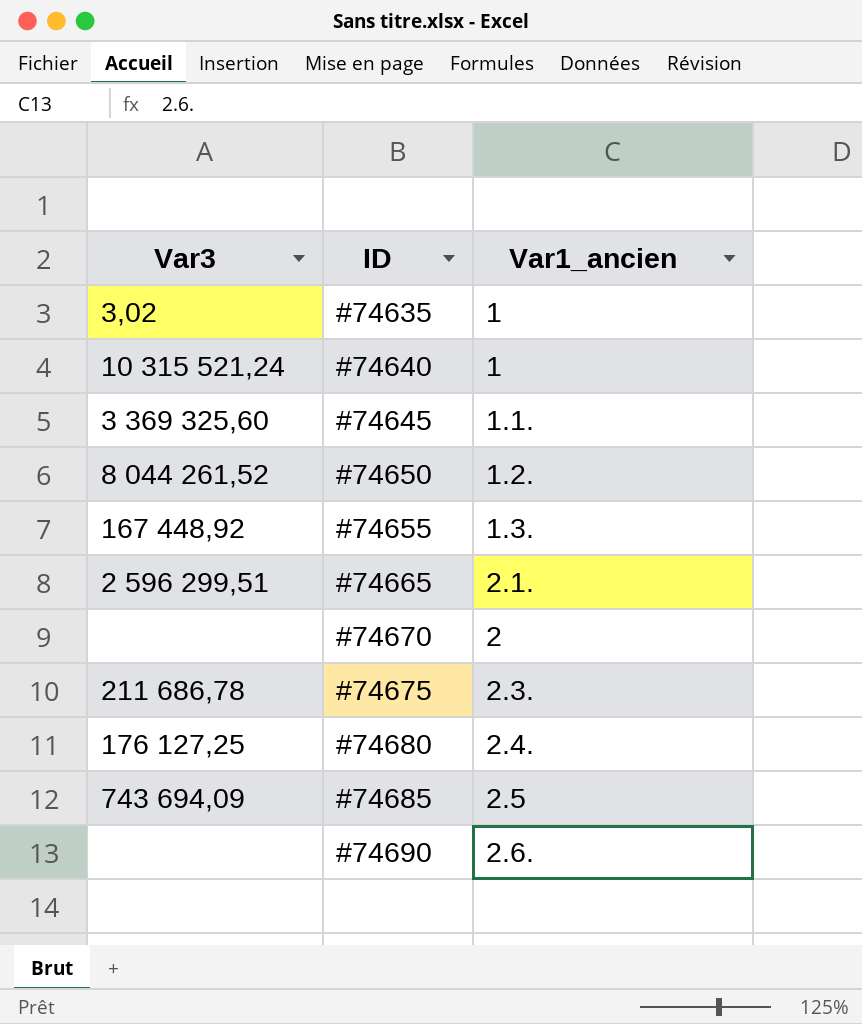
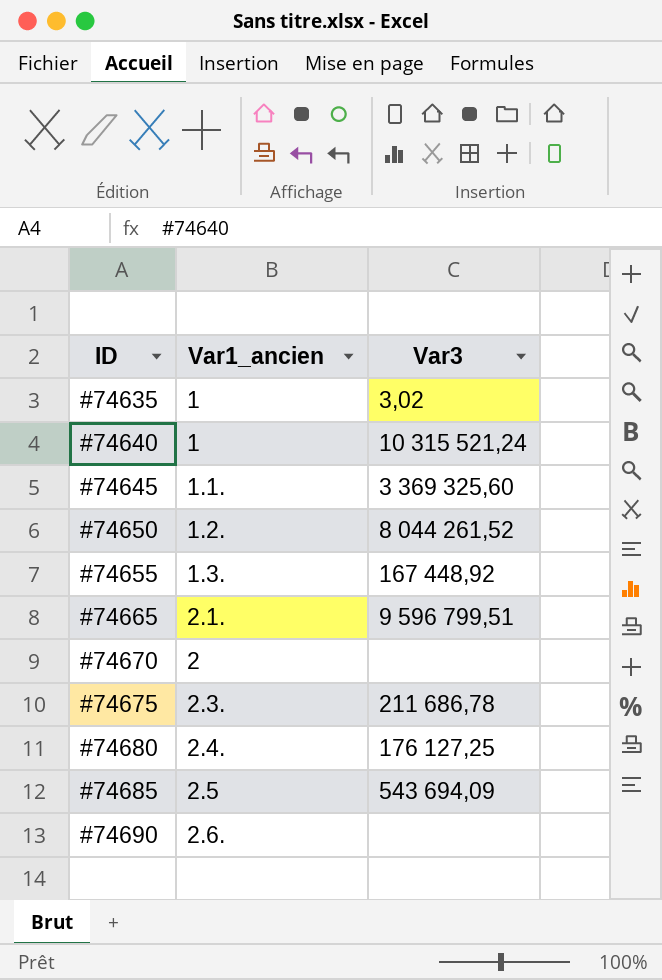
column Var3 | position: 1 -> 3
#74665 | Var3: 2 596 299,51 -> 9 596 799,51
#74685 | Var3: 743 694,09 -> 543 694,09

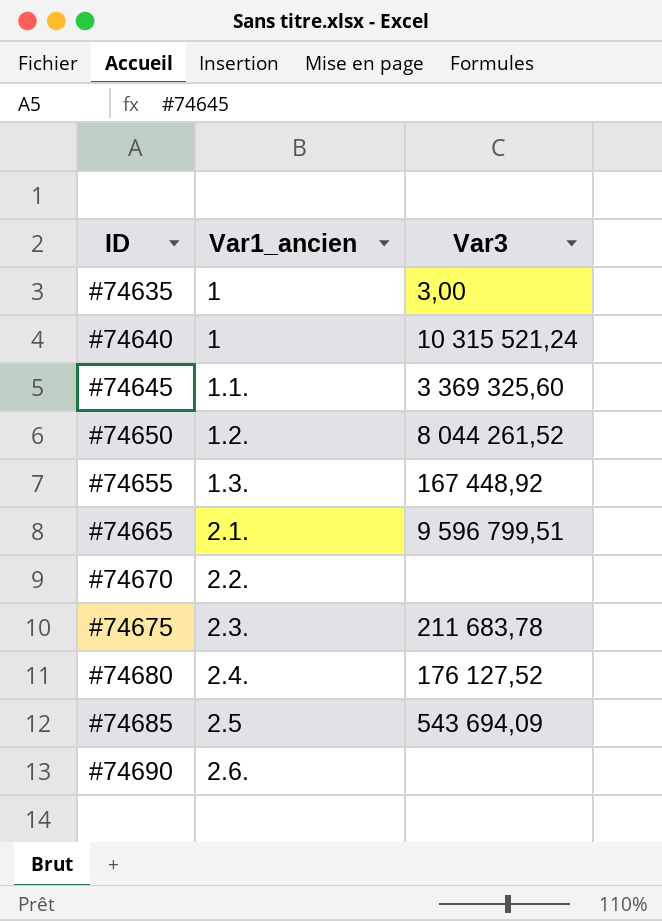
#74635 | Var3: 3,02 -> 3,00
#74670 | Var1_ancien: 2 -> 2.2.
#74675 | Var3: 211 686,78 -> 211 683,78
#74680 | Var3: 176 127,25 -> 176 127,52

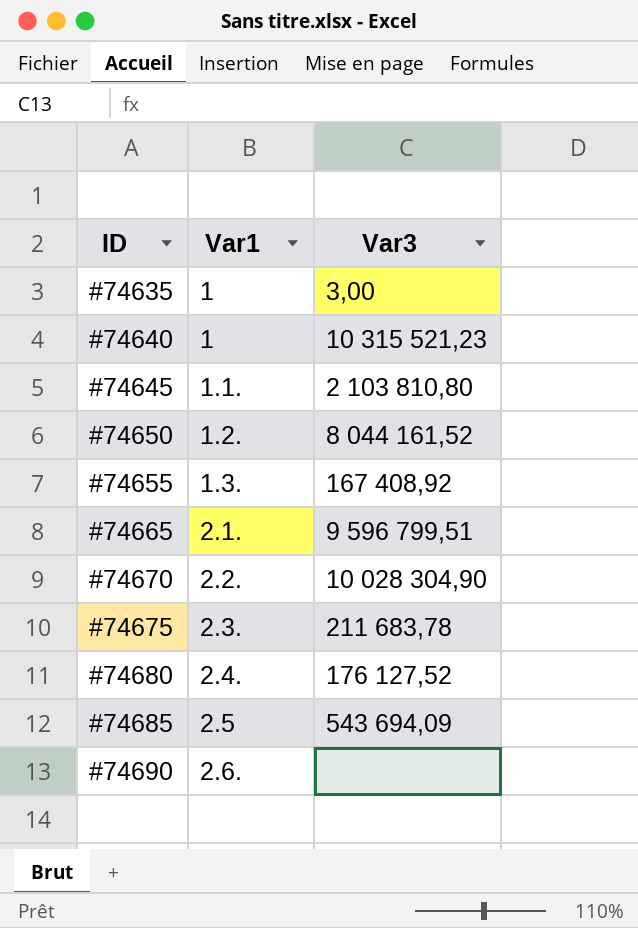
column name: Var1_ancien -> Var1
#74640 | Var3: 10 315 521,24 -> 10 315 521,23
#74645 | Var3: 3 369 325,60 -> 2 103 810,80
#74650 | Var3: 8 044 261,52 -> 8 044 161,52
#74655 | Var3: 167 448,92 -> 167 408,92
#74670 | Var3: none -> 10 028 304,90

